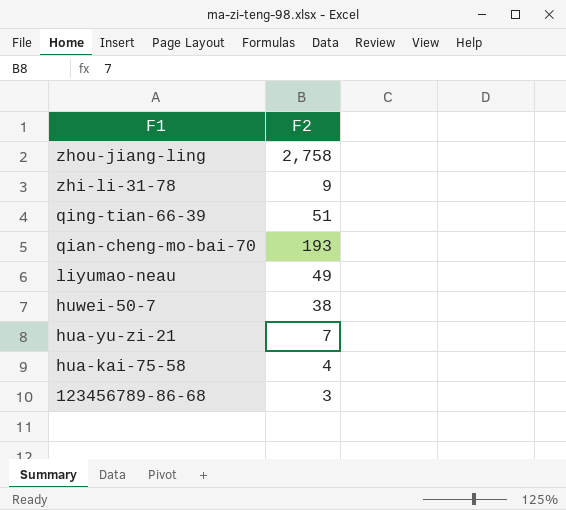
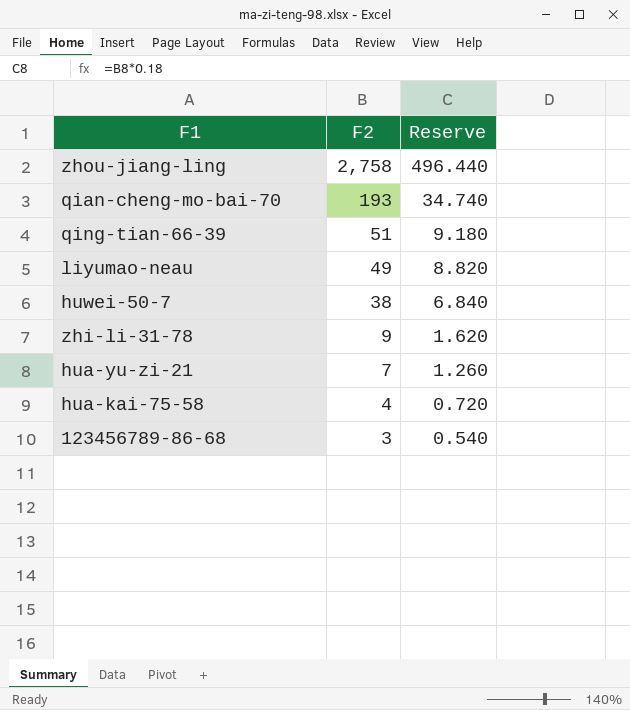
row order: F1 descending -> F2 descending
column Reserve | formula: none -> [F2] * 0.18

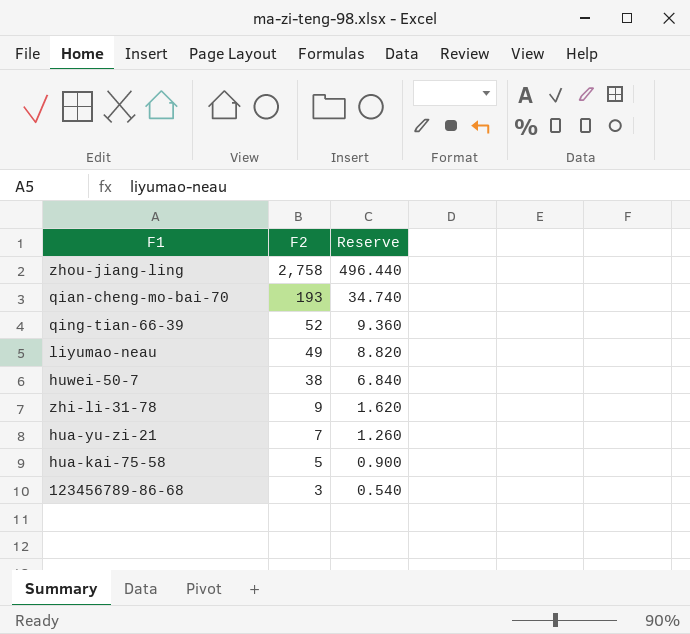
qing-tian-66-39 | F2: 51 -> 52
qing-tian-66-39 | Reserve: 9.180 -> 9.360
hua-kai-75-58 | F2: 4 -> 5
hua-kai-75-58 | Reserve: 0.720 -> 0.900

